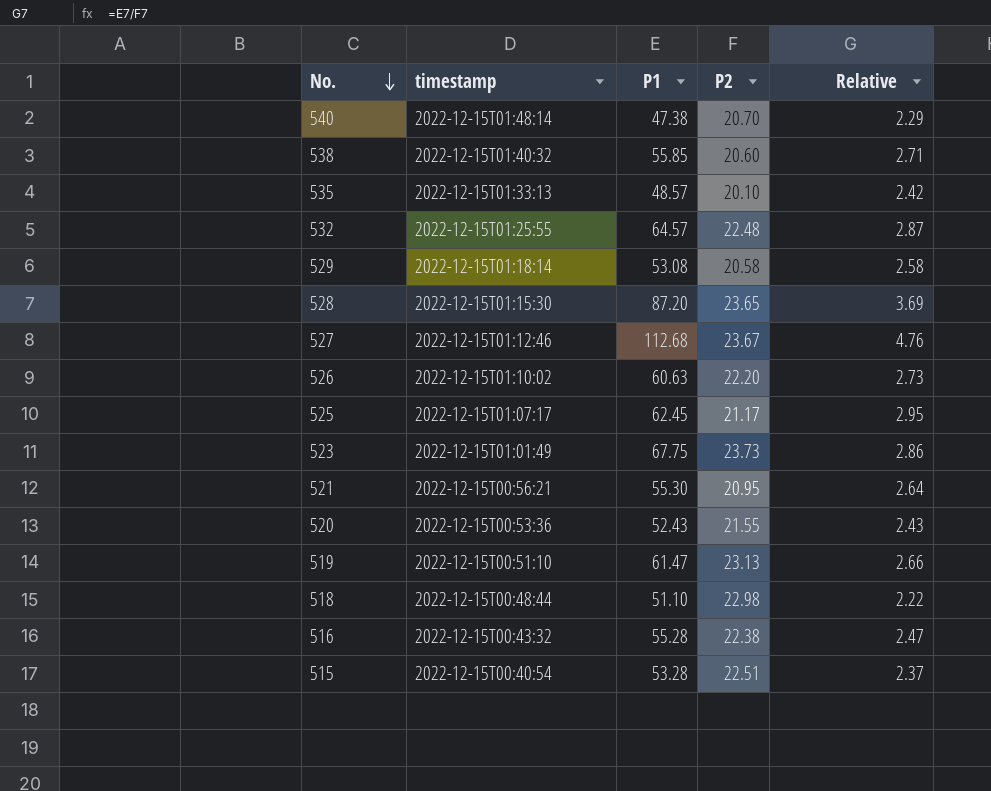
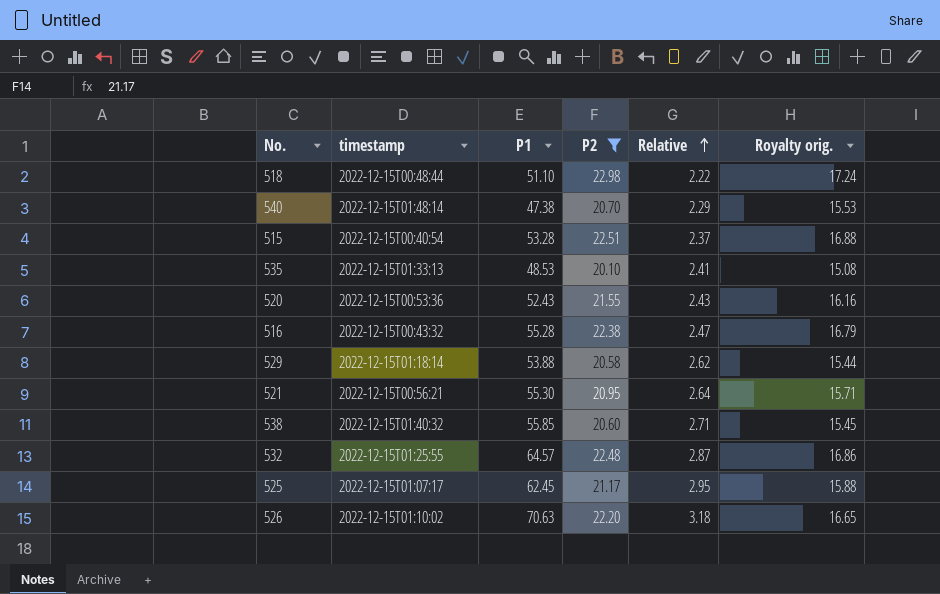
filter: none -> P2 <= 22.98
row order: No. descending -> Relative ascending
column Royalty orig. | formula: none -> [P2] * 0.75
535 | P1: 48.57 -> 48.53
535 | Relative: 2.42 -> 2.41
529 | P1: 53.08 -> 53.88
529 | Relative: 2.58 -> 2.62
526 | P1: 60.63 -> 70.63
526 | Relative: 2.73 -> 3.18

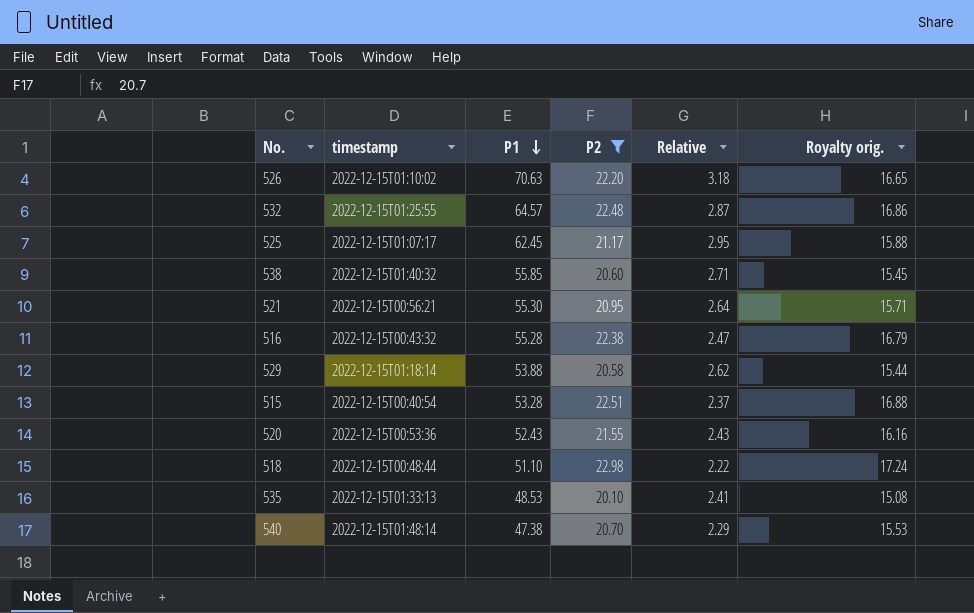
row order: Relative ascending -> P1 descending

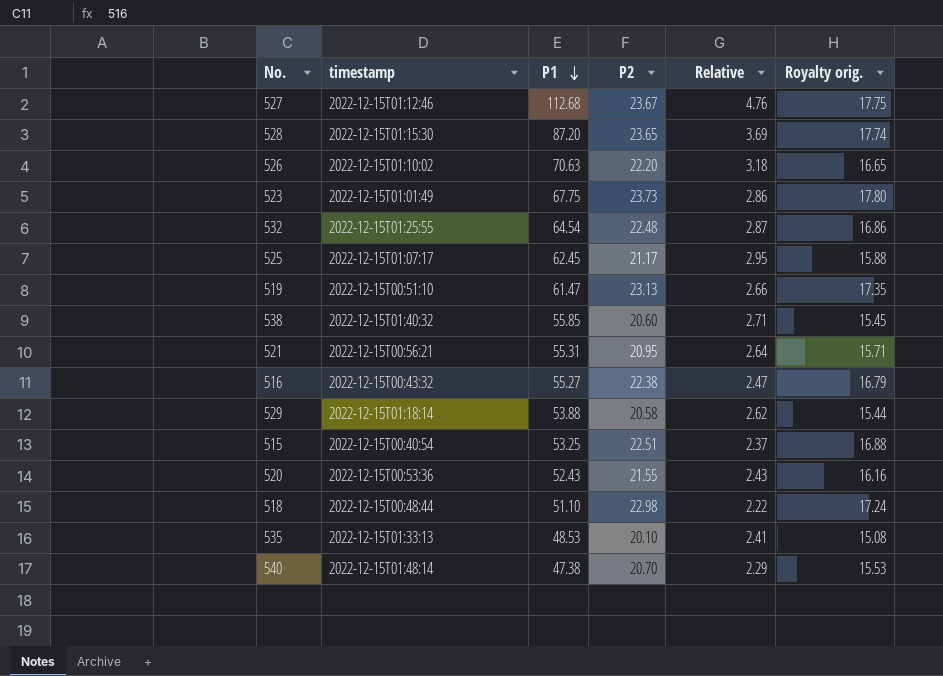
filter: P2 <= 22.98 -> none
532 | P1: 64.57 -> 64.54
521 | P1: 55.30 -> 55.31
516 | P1: 55.28 -> 55.27
515 | P1: 53.28 -> 53.25

